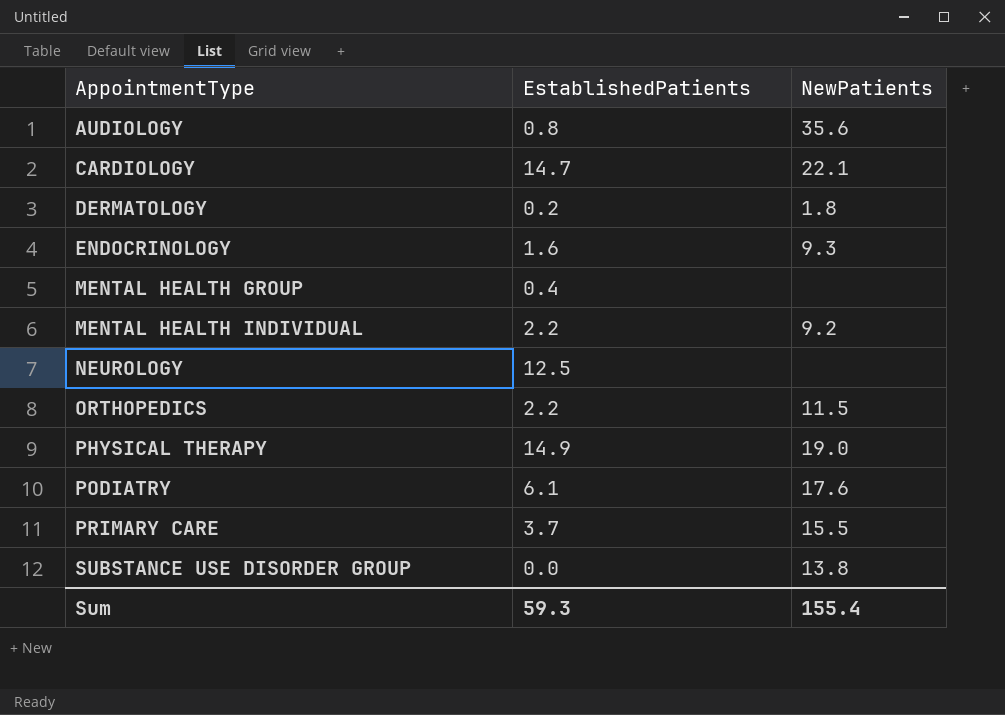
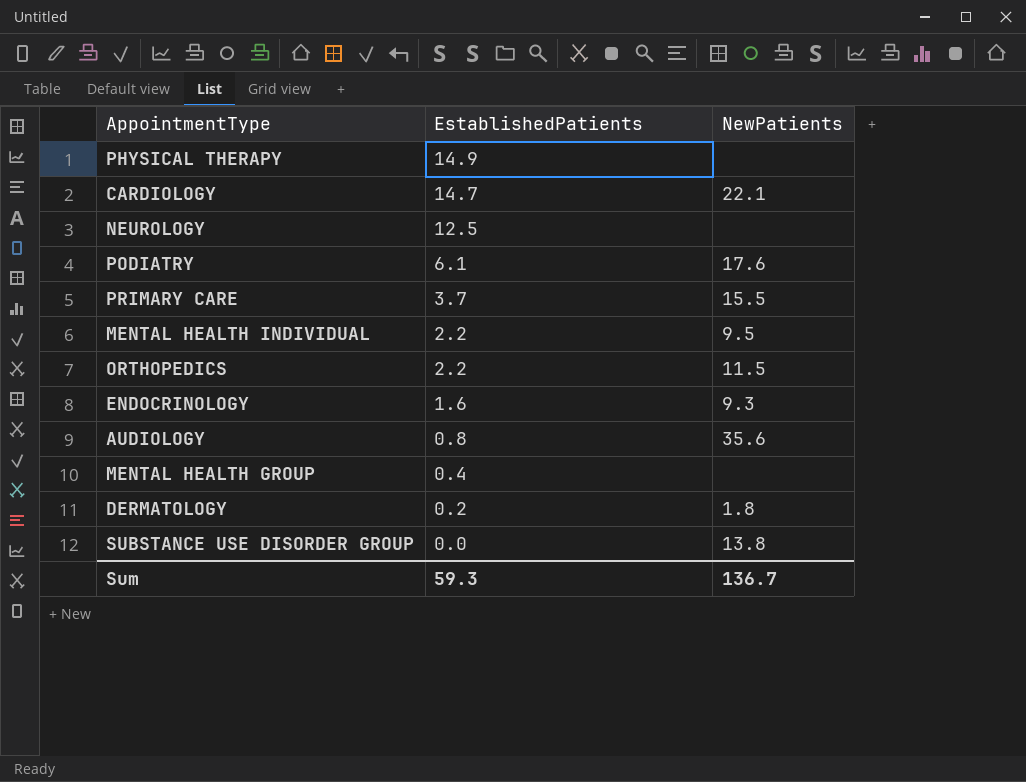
row order: AppointmentType ascending -> EstablishedPatients descending
PHYSICAL THERAPY | NewPatients: 19.0 -> none
MENTAL HEALTH INDIVIDUAL | NewPatients: 9.2 -> 9.5
Sum | NewPatients: 155.4 -> 136.7

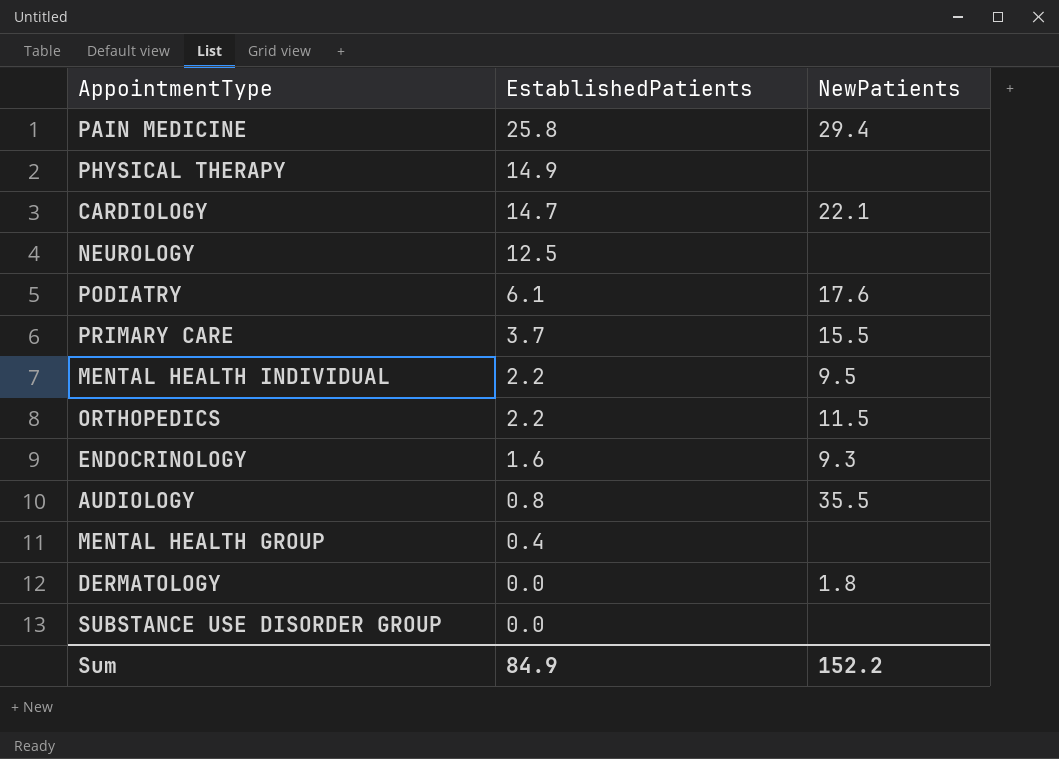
row PAIN MEDICINE: none -> 25.8 | 29.4
AUDIOLOGY | NewPatients: 35.6 -> 35.5
DERMATOLOGY | EstablishedPatients: 0.2 -> 0.0
SUBSTANCE USE DISORDER GROUP | NewPatients: 13.8 -> none
Sum | EstablishedPatients: 59.3 -> 84.9
Sum | NewPatients: 136.7 -> 152.2

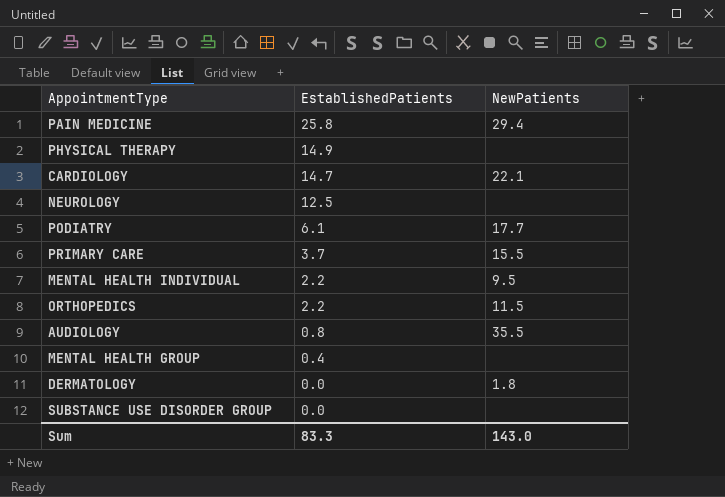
row ENDOCRINOLOGY: 1.6 | 9.3 -> none
PODIATRY | NewPatients: 17.6 -> 17.7
Sum | EstablishedPatients: 84.9 -> 83.3
Sum | NewPatients: 152.2 -> 143.0

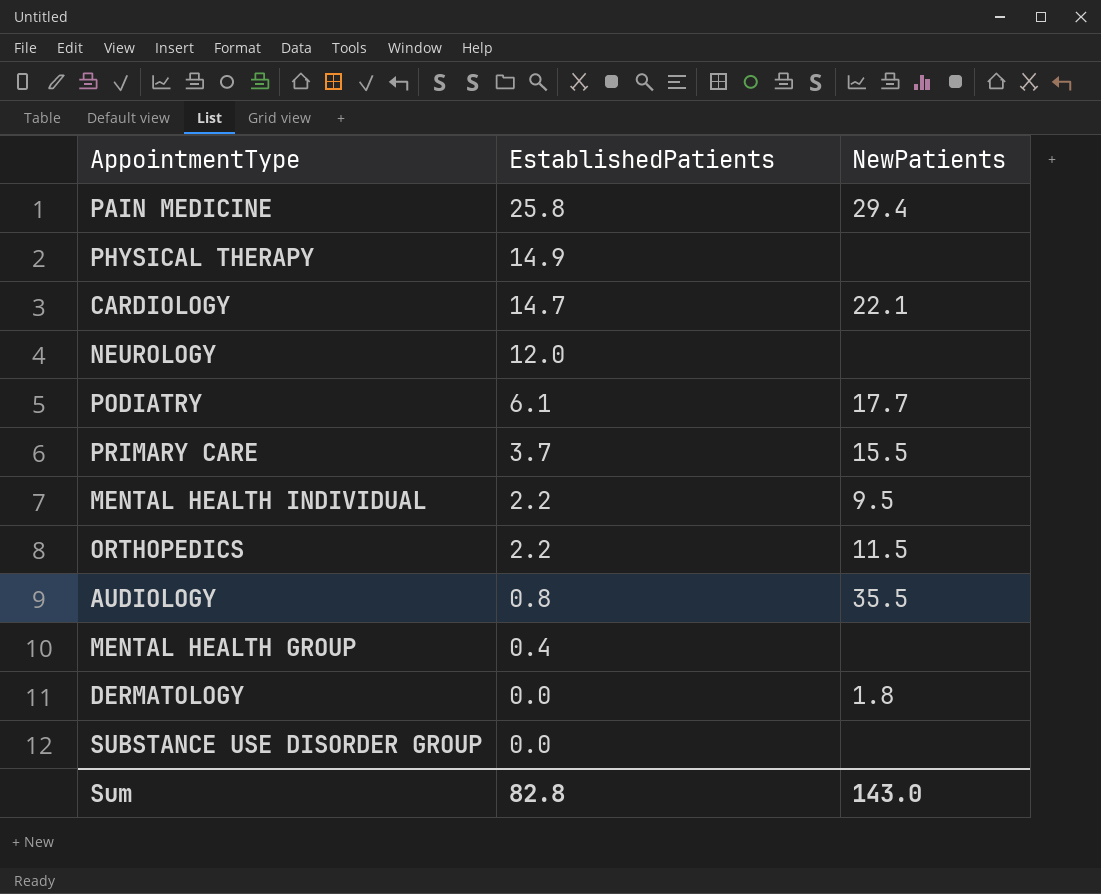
NEUROLOGY | EstablishedPatients: 12.5 -> 12.0
Sum | EstablishedPatients: 83.3 -> 82.8

